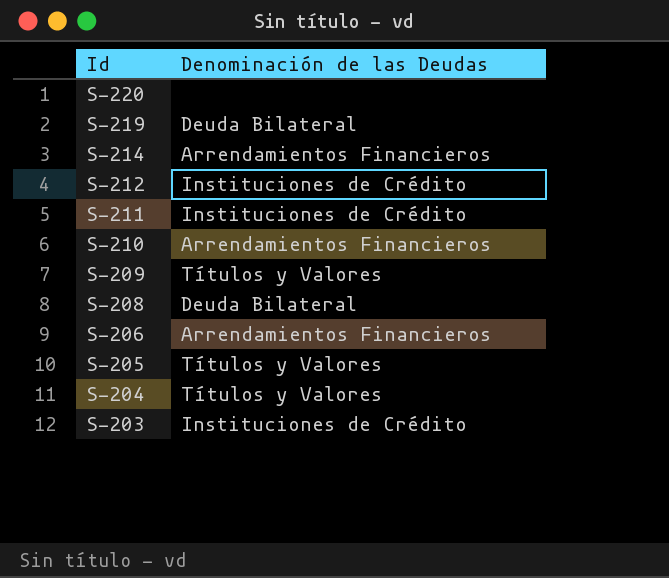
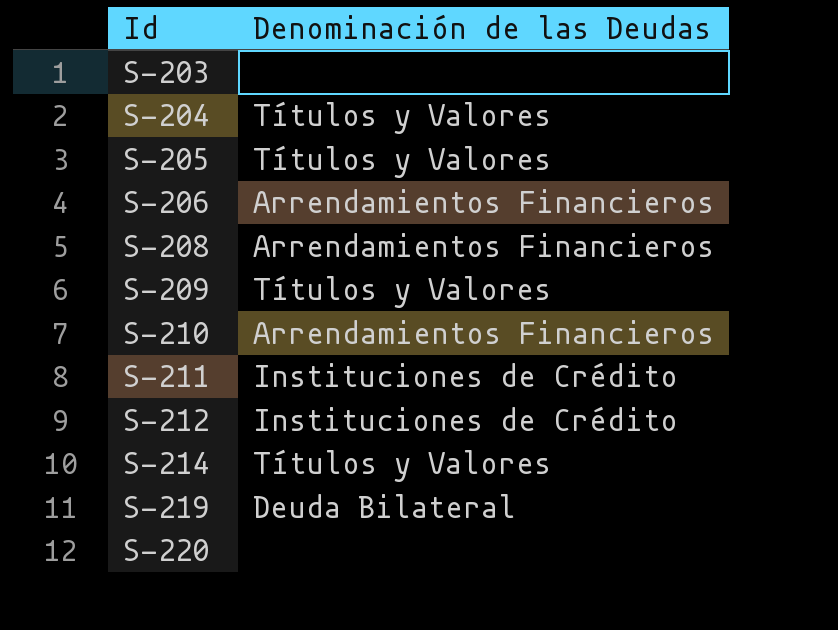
row order: Id descending -> Id ascending
S-203 | Denominación de las Deudas: Instituciones de Crédito -> none
S-208 | Denominación de las Deudas: Deuda Bilateral -> Arrendamientos Financieros
S-214 | Denominación de las Deudas: Arrendamientos Financieros -> Títulos y Valores

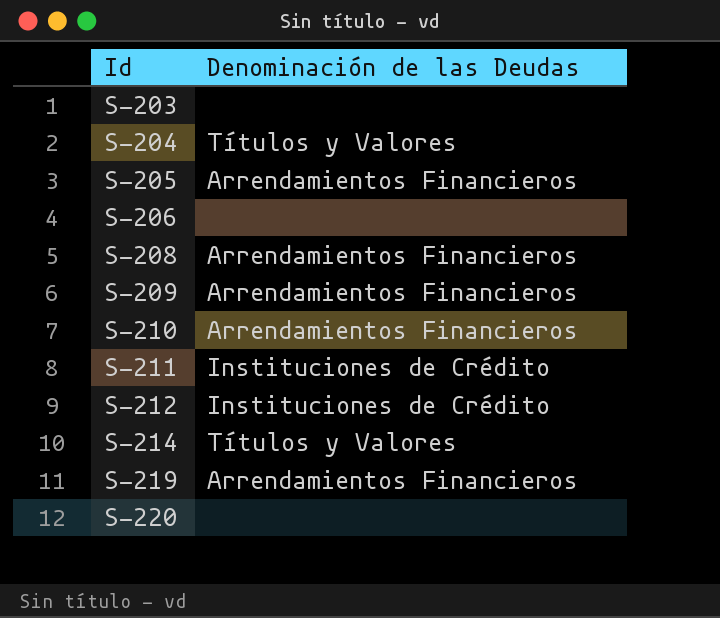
S-205 | Denominación de las Deudas: Títulos y Valores -> Arrendamientos Financieros
S-206 | Denominación de las Deudas: Arrendamientos Financieros -> none
S-209 | Denominación de las Deudas: Títulos y Valores -> Arrendamientos Financieros
S-219 | Denominación de las Deudas: Deuda Bilateral -> Arrendamientos Financieros

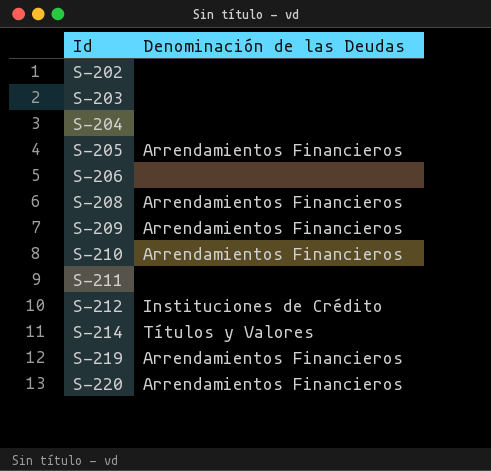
row S-202: none -> none
S-204 | Denominación de las Deudas: Títulos y Valores -> none
S-211 | Denominación de las Deudas: Instituciones de Crédito -> none
S-220 | Denominación de las Deudas: none -> Arrendamientos Financieros

